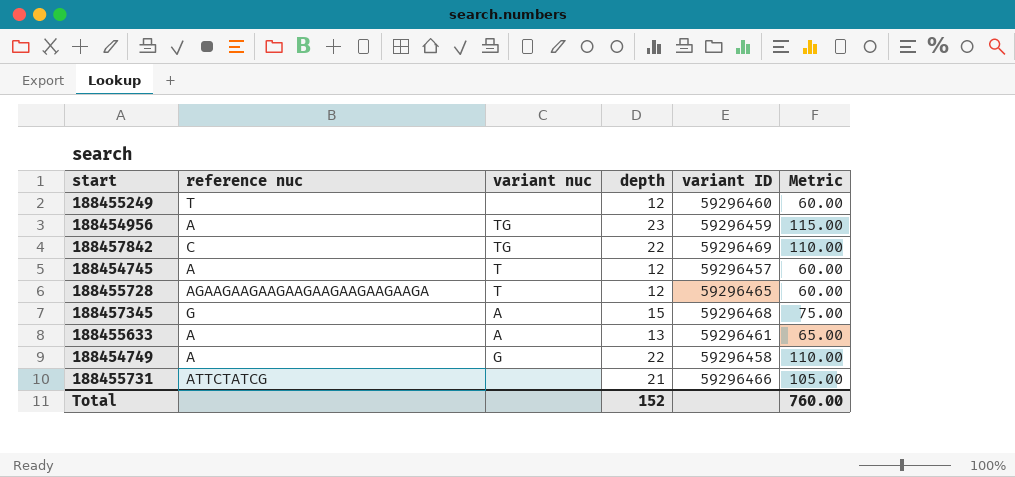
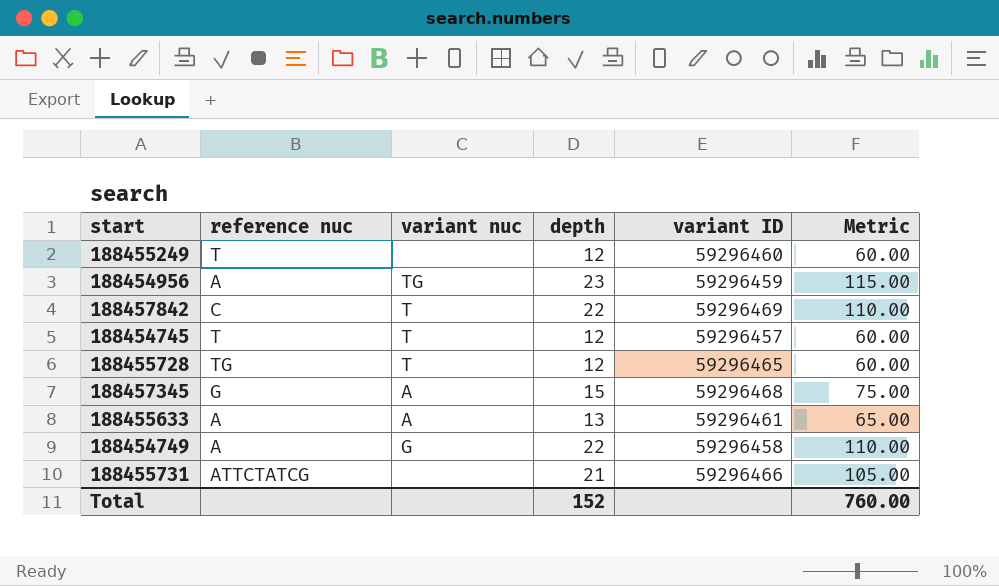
188457842 | variant nuc: TG -> T
188454745 | reference nuc: A -> T
188455728 | reference nuc: AGAAGAAGAAGAAGAAGAAGAAGAAGA -> TG

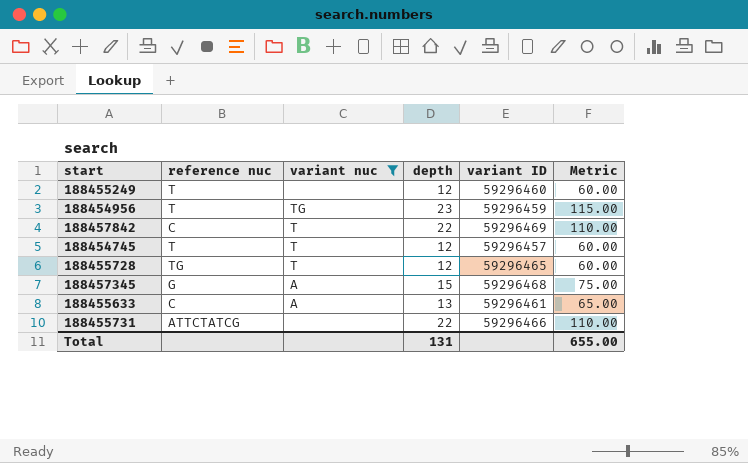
filter: none -> variant nuc != G
188454956 | reference nuc: A -> T
188455633 | reference nuc: A -> C
188455731 | depth: 21 -> 22
188455731 | Metric: 105.00 -> 110.00
Total | depth: 152 -> 131
Total | Metric: 760.00 -> 655.00

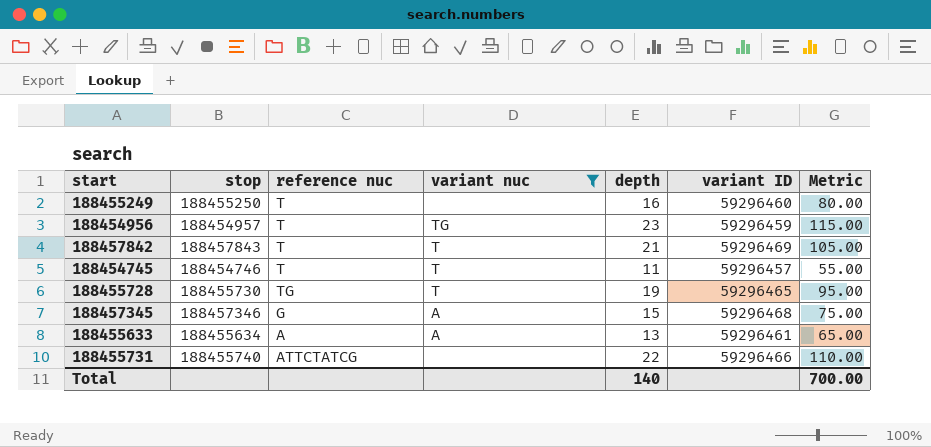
column stop | position: none -> 2
188455249 | depth: 12 -> 16
188455249 | Metric: 60.00 -> 80.00
188457842 | reference nuc: C -> T
188457842 | depth: 22 -> 21
188457842 | Metric: 110.00 -> 105.00
188454745 | depth: 12 -> 11
188454745 | Metric: 60.00 -> 55.00
188455728 | depth: 12 -> 19
188455728 | Metric: 60.00 -> 95.00
188455633 | reference nuc: C -> A
Total | depth: 131 -> 140
Total | Metric: 655.00 -> 700.00

